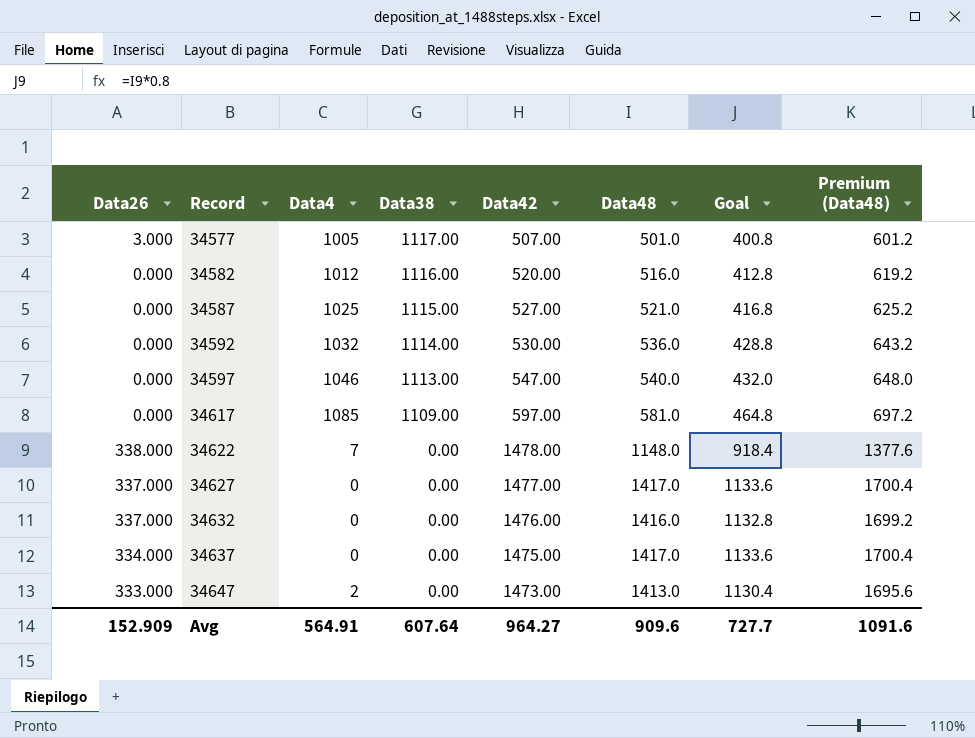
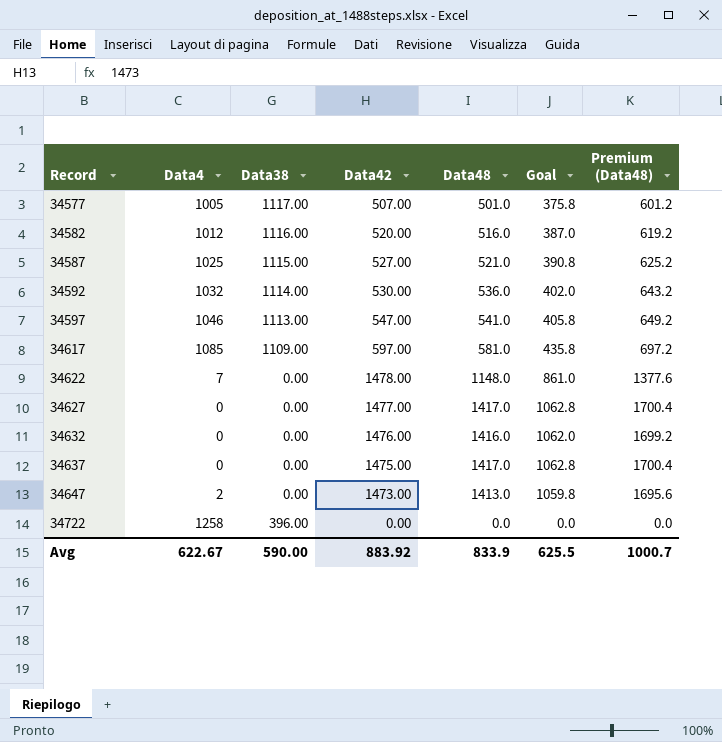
column Data26 | position: 1 -> none
column Goal | formula: [Data48] * 0.8 -> [Data48] * 0.75
34597 | Data48: 540.0 -> 541.0
34597 | Premium (Data48): 648.0 -> 649.2
row 34722: none -> 1258 | 396.00 | 0.00 | 0.0 | 0.0 | 0.0
Avg | Data4: 564.91 -> 622.67
Avg | Data38: 607.64 -> 590.00
Avg | Data42: 964.27 -> 883.92
Avg | Data48: 909.6 -> 833.9
Avg | Goal: 727.7 -> 625.5
Avg | Premium (Data48): 1091.6 -> 1000.7

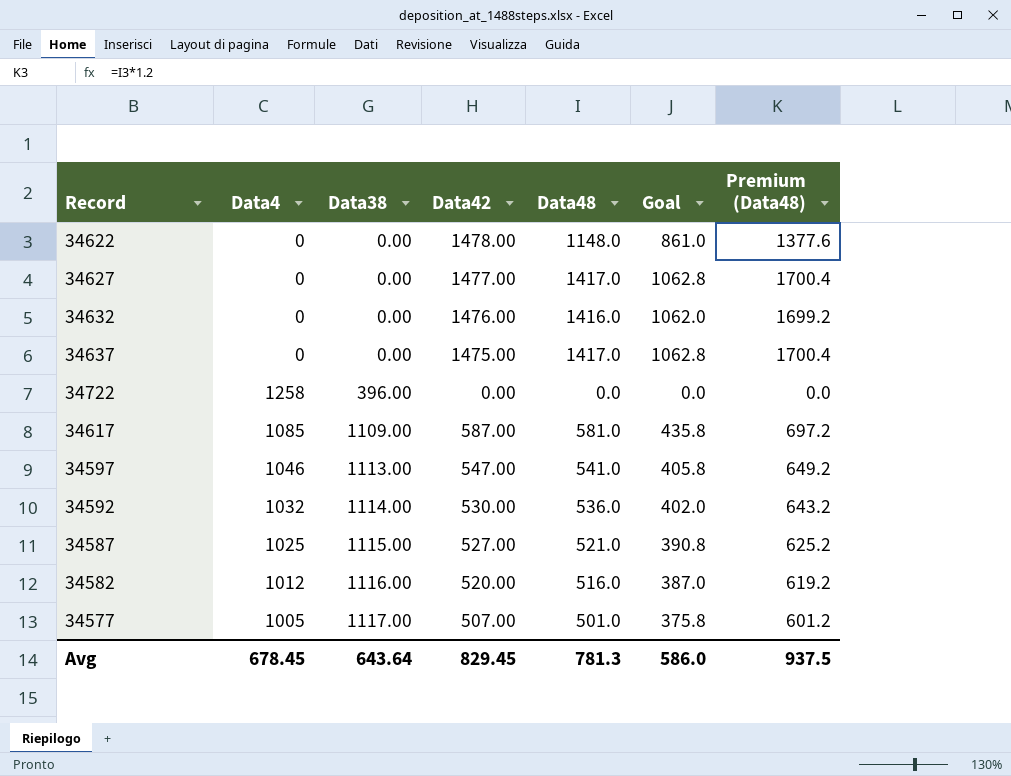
row order: Record ascending -> Data38 ascending
row 34647: 2 | 0.00 | 1473.00 | 1413.0 | 1059.8 | 1695.6 -> none
34622 | Data4: 7 -> 0
34617 | Data42: 597.00 -> 587.00
Avg | Data4: 622.67 -> 678.45
Avg | Data38: 590.00 -> 643.64
Avg | Data42: 883.92 -> 829.45
Avg | Data48: 833.9 -> 781.3
Avg | Goal: 625.5 -> 586.0
Avg | Premium (Data48): 1000.7 -> 937.5

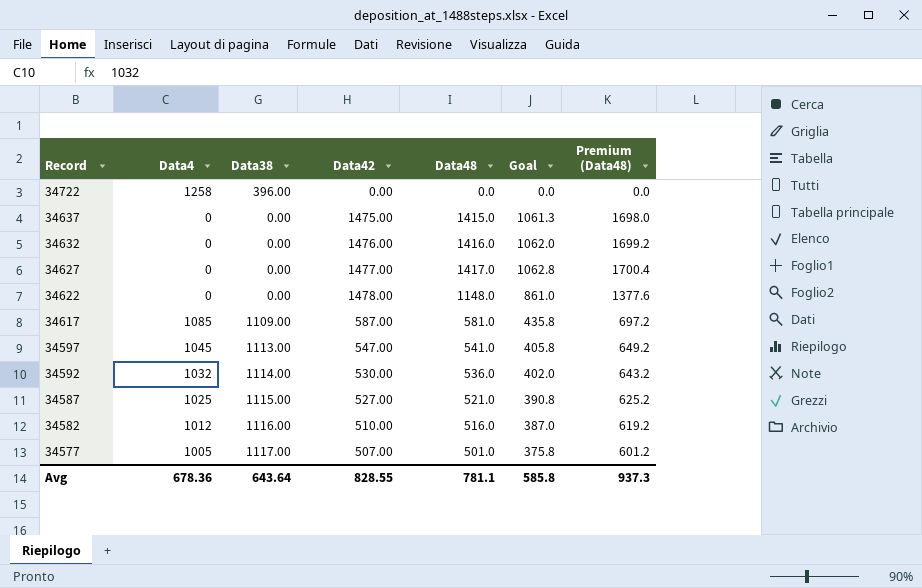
row order: Data38 ascending -> Record descending
34637 | Data48: 1417.0 -> 1415.0
34637 | Goal: 1062.8 -> 1061.3
34637 | Premium (Data48): 1700.4 -> 1698.0
34597 | Data4: 1046 -> 1045
34582 | Data42: 520.00 -> 510.00
Avg | Data4: 678.45 -> 678.36
Avg | Data42: 829.45 -> 828.55
Avg | Data48: 781.3 -> 781.1
Avg | Goal: 586.0 -> 585.8
Avg | Premium (Data48): 937.5 -> 937.3

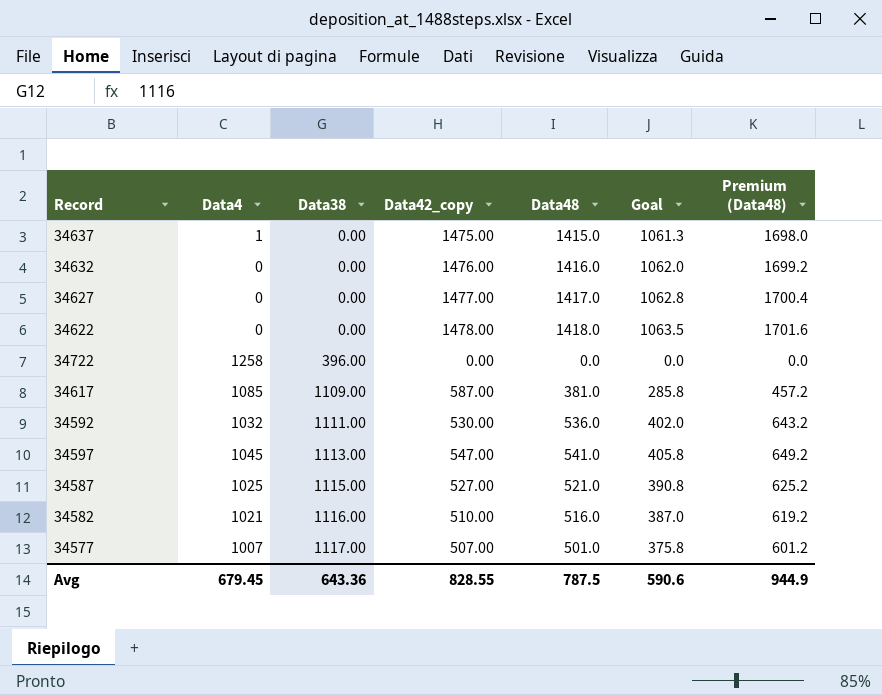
row order: Record descending -> Data38 ascending
column name: Data42 -> Data42_copy
34637 | Data4: 0 -> 1
34622 | Data48: 1148.0 -> 1418.0
34622 | Goal: 861.0 -> 1063.5
34622 | Premium (Data48): 1377.6 -> 1701.6
34617 | Data48: 581.0 -> 381.0
34617 | Goal: 435.8 -> 285.8
34617 | Premium (Data48): 697.2 -> 457.2
34592 | Data38: 1114.00 -> 1111.00
34582 | Data4: 1012 -> 1021
34577 | Data4: 1005 -> 1007
Avg | Data4: 678.36 -> 679.45
Avg | Data38: 643.64 -> 643.36
Avg | Data48: 781.1 -> 787.5
Avg | Goal: 585.8 -> 590.6
Avg | Premium (Data48): 937.3 -> 944.9

